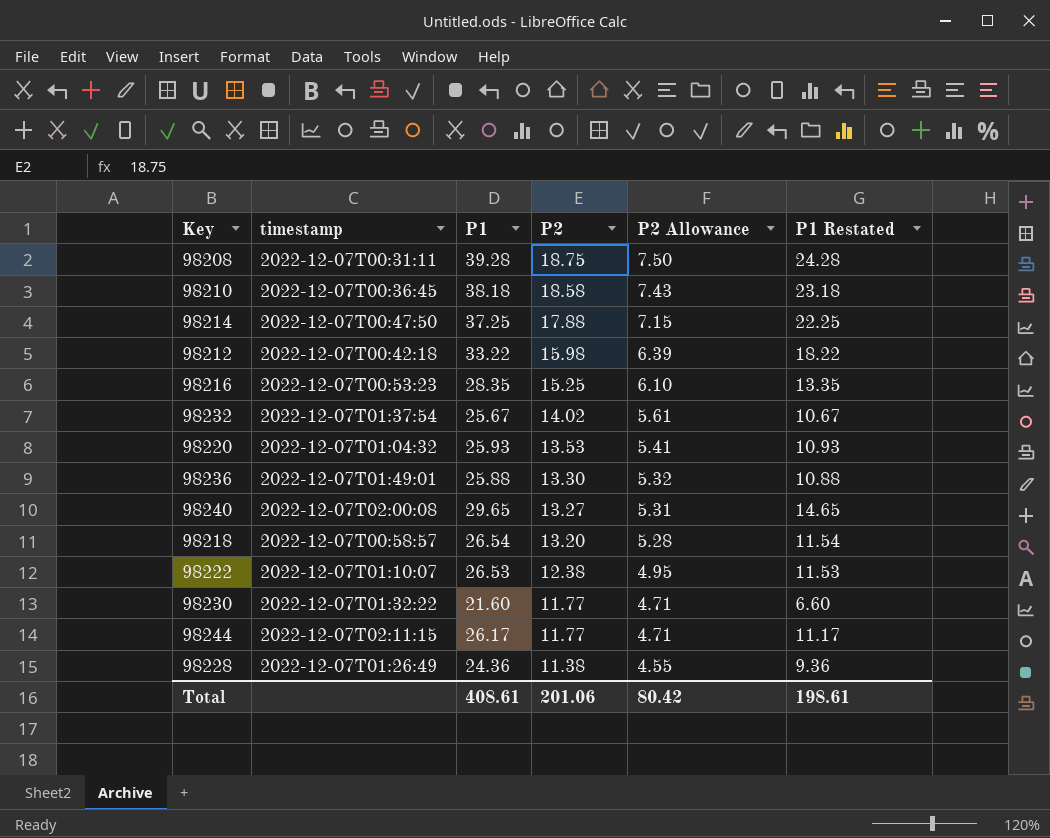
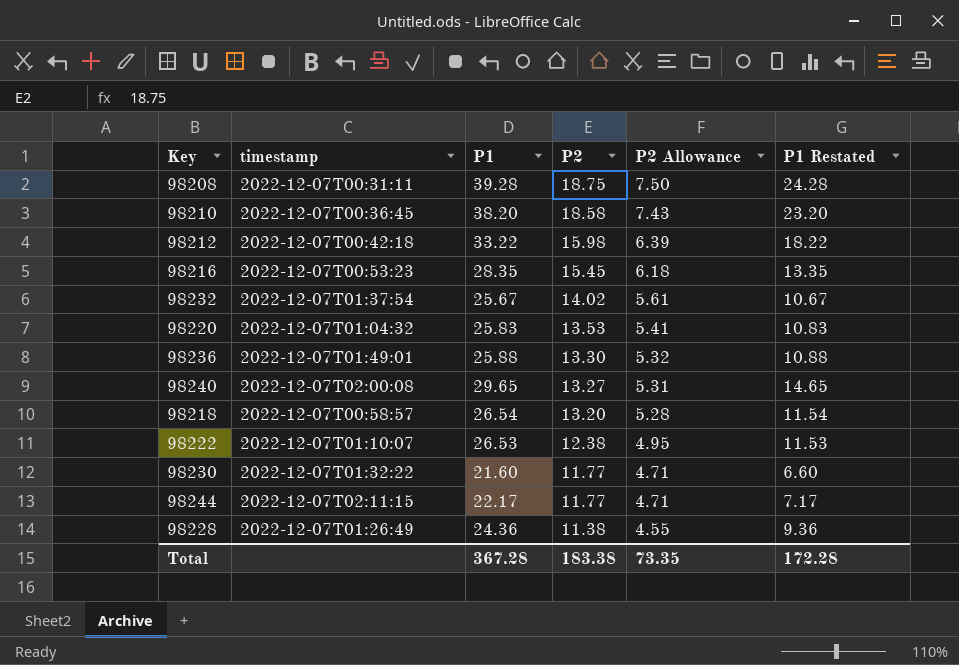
row 98214: 2022-12-07T00:47:50 | 37.25 | 17.88 | 7.15 | 22.25 -> none
98210 | P1: 38.18 -> 38.20
98210 | P1 Restated: 23.18 -> 23.20
98216 | P2: 15.25 -> 15.45
98216 | P2 Allowance: 6.10 -> 6.18
98220 | P1: 25.93 -> 25.83
98220 | P1 Restated: 10.93 -> 10.83
98244 | P1: 26.17 -> 22.17
98244 | P1 Restated: 11.17 -> 7.17
Total | P1: 408.61 -> 367.28
Total | P2: 201.06 -> 183.38
Total | P2 Allowance: 80.42 -> 73.35
Total | P1 Restated: 198.61 -> 172.28

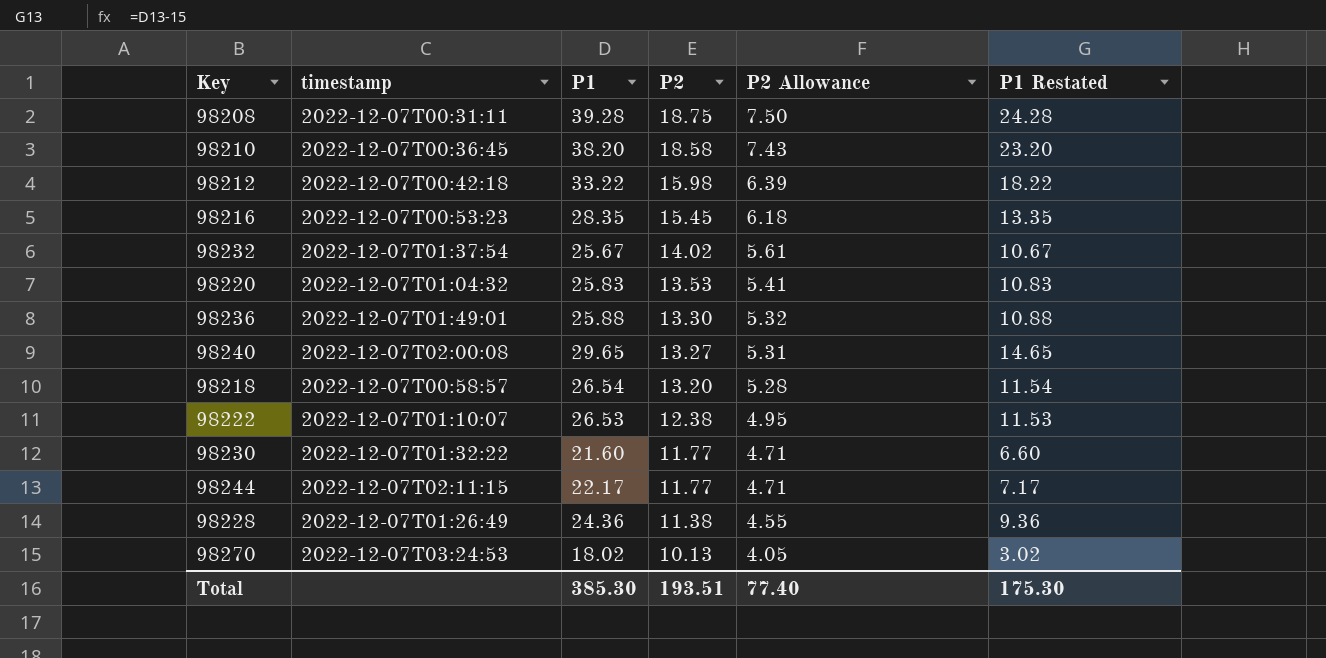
row 98270: none -> 2022-12-07T03:24:53 | 18.02 | 10.13 | 4.05 | 3.02
Total | P1: 367.28 -> 385.30
Total | P2: 183.38 -> 193.51
Total | P2 Allowance: 73.35 -> 77.40
Total | P1 Restated: 172.28 -> 175.30

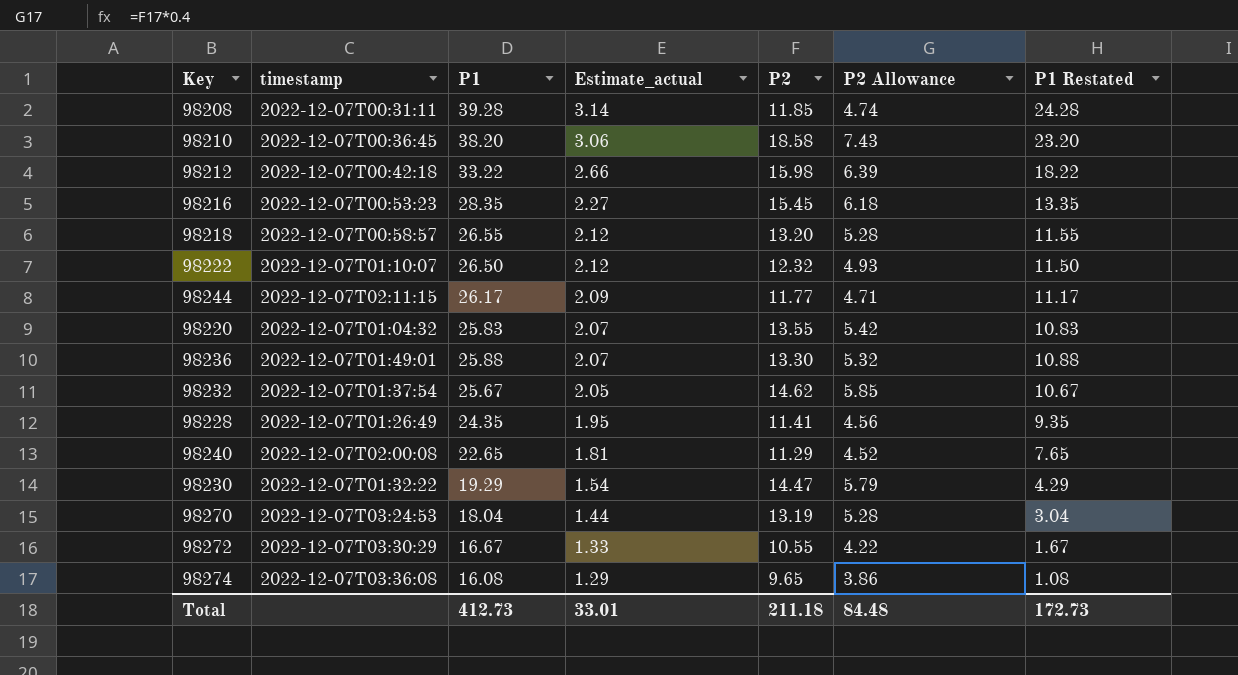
row order: P2 descending -> Estimate_actual descending
column Estimate_actual | formula: none -> [P1] * 0.08
98208 | P2: 18.75 -> 11.85
98208 | P2 Allowance: 7.50 -> 4.74
98218 | P1: 26.54 -> 26.55
98218 | P1 Restated: 11.54 -> 11.55
98222 | P1: 26.53 -> 26.50
98222 | P2: 12.38 -> 12.32
98222 | P2 Allowance: 4.95 -> 4.93
98222 | P1 Restated: 11.53 -> 11.50
98244 | P1: 22.17 -> 26.17
98244 | P1 Restated: 7.17 -> 11.17
98220 | P2: 13.53 -> 13.55
98220 | P2 Allowance: 5.41 -> 5.42
98232 | P2: 14.02 -> 14.62
98232 | P2 Allowance: 5.61 -> 5.85
98228 | P1: 24.36 -> 24.35
98228 | P2: 11.38 -> 11.41
98228 | P2 Allowance: 4.55 -> 4.56
98228 | P1 Restated: 9.36 -> 9.35
98240 | P1: 29.65 -> 22.65
98240 | P2: 13.27 -> 11.29
98240 | P2 Allowance: 5.31 -> 4.52
98240 | P1 Restated: 14.65 -> 7.65
98230 | P1: 21.60 -> 19.29
98230 | P2: 11.77 -> 14.47
98230 | P2 Allowance: 4.71 -> 5.79
98230 | P1 Restated: 6.60 -> 4.29
98270 | P1: 18.02 -> 18.04
98270 | P2: 10.13 -> 13.19
98270 | P2 Allowance: 4.05 -> 5.28
98270 | P1 Restated: 3.02 -> 3.04
row 98272: none -> 2022-12-07T03:30:29 | 16.67 | 1.33 | 10.55 | 4.22 | 1.67
row 98274: none -> 2022-12-07T03:36:08 | 16.08 | 1.29 | 9.65 | 3.86 | 1.08
Total | P1: 385.30 -> 412.73
Total | P2: 193.51 -> 211.18
Total | P2 Allowance: 77.40 -> 84.48
Total | P1 Restated: 175.30 -> 172.73

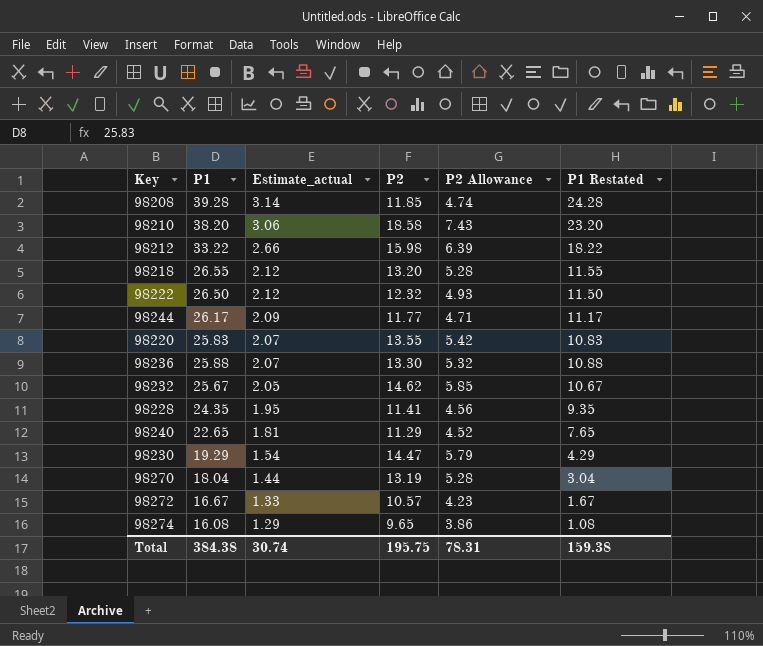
column timestamp | position: 2 -> none
row 98216: 2022-12-07T00:53:23 | 28.35 | 2.27 | 15.45 | 6.18 | 13.35 -> none
98272 | P2: 10.55 -> 10.57
98272 | P2 Allowance: 4.22 -> 4.23
Total | P1: 412.73 -> 384.38
Total | Estimate_actual: 33.01 -> 30.74
Total | P2: 211.18 -> 195.75
Total | P2 Allowance: 84.48 -> 78.31
Total | P1 Restated: 172.73 -> 159.38

